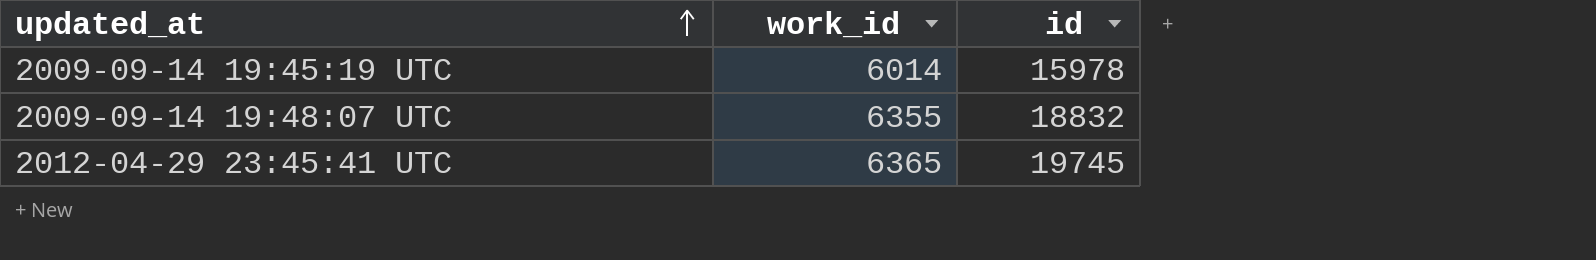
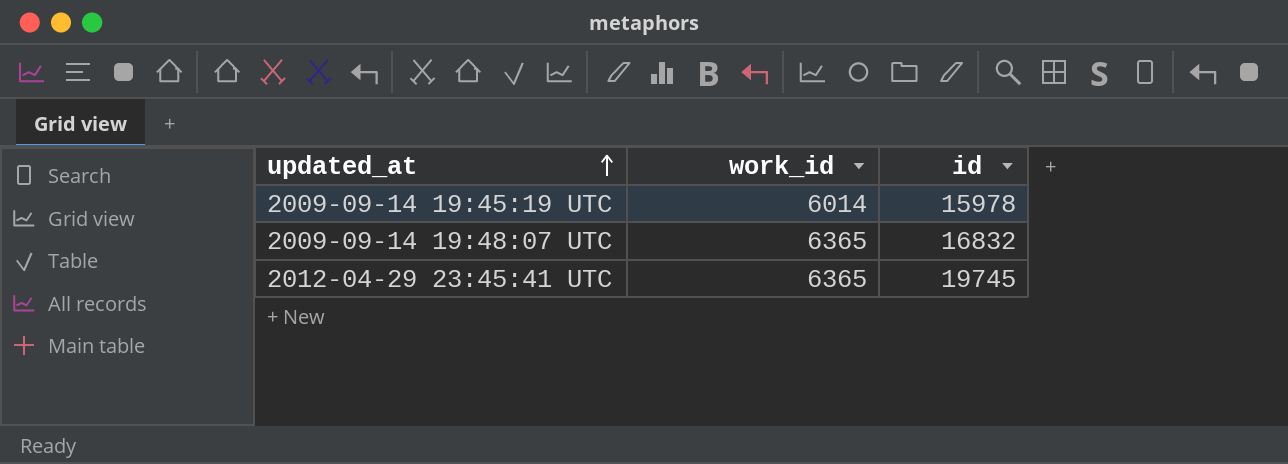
2009-09-14 19:48:07 UTC | work_id: 6355 -> 6365
2009-09-14 19:48:07 UTC | id: 18832 -> 16832

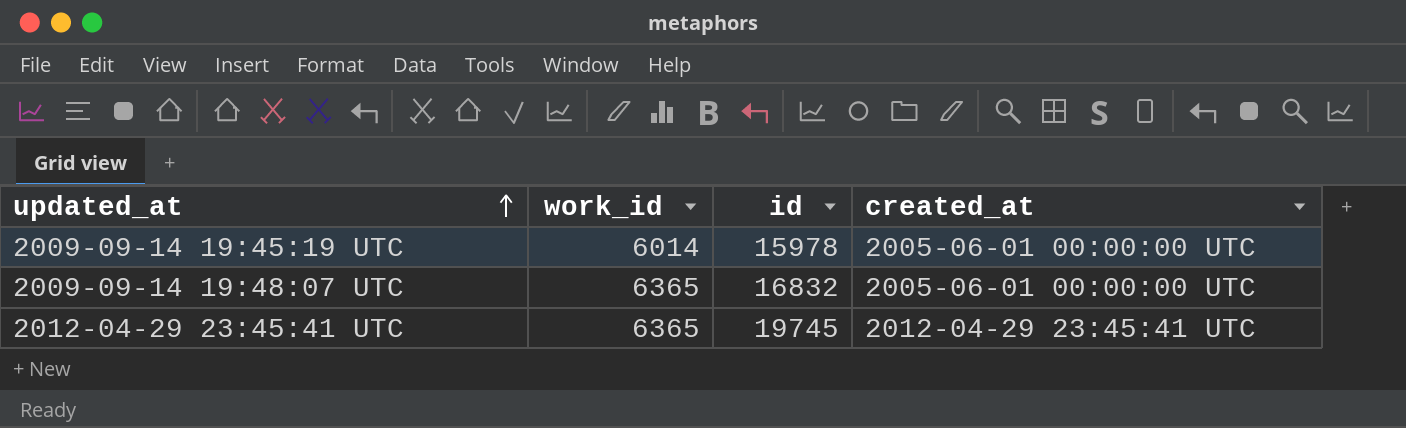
column created_at | position: none -> 4

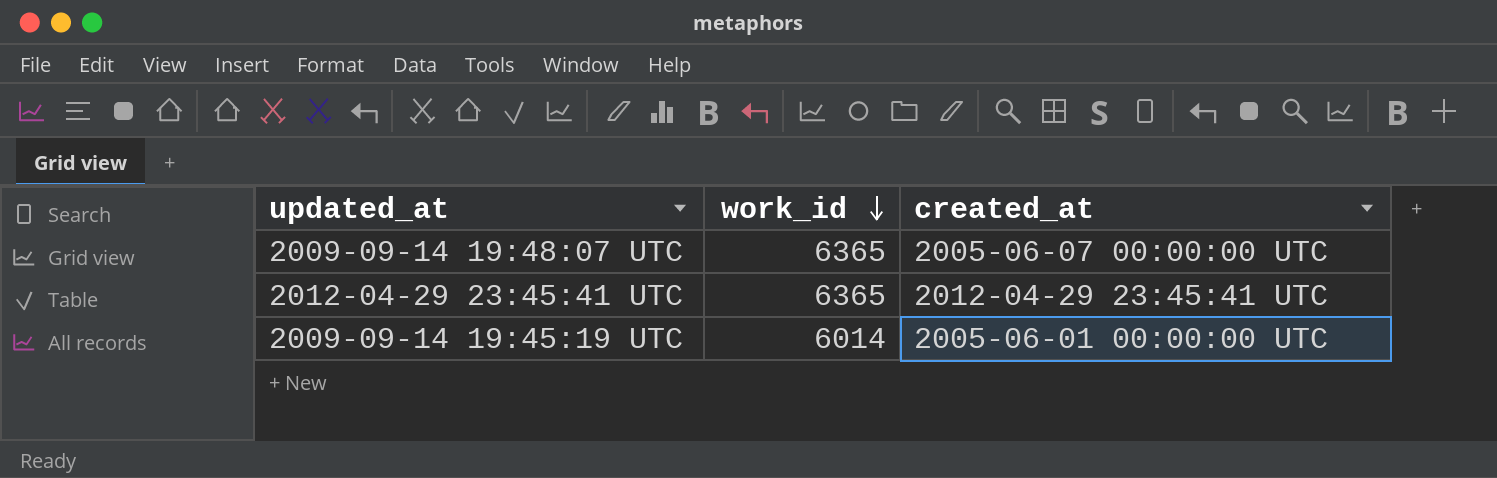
row order: updated_at ascending -> work_id descending
column id | position: 3 -> none
2009-09-14 19:48:07 UTC | created_at: 2005-06-01 00:00:00 UTC -> 2005-06-07 00:00:00 UTC

